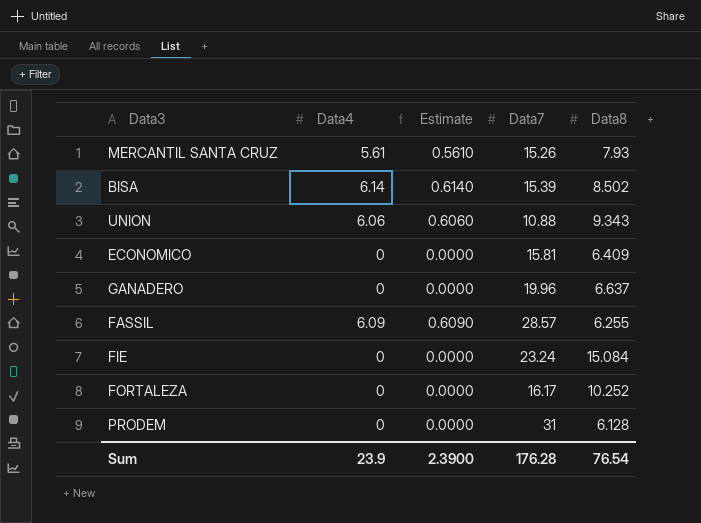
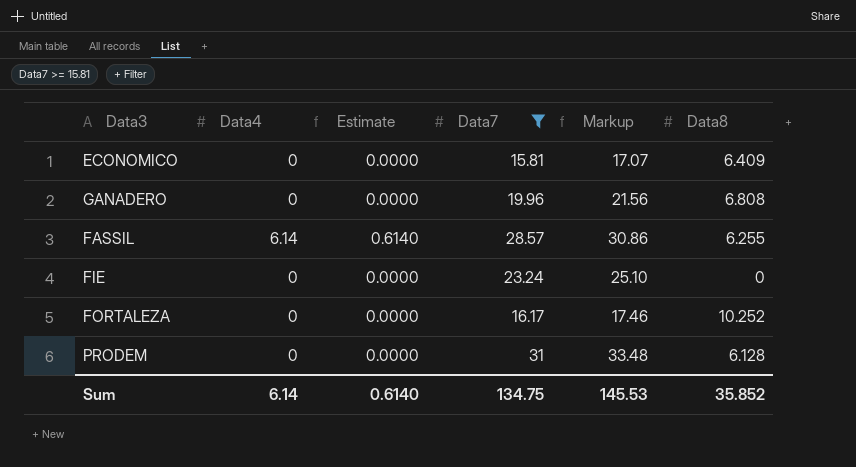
filter: none -> Data7 >= 15.81
column Markup | formula: none -> [Data7] * 1.08
GANADERO | Data8: 6.637 -> 6.808
FASSIL | Data4: 6.09 -> 6.14
FASSIL | Estimate: 0.6090 -> 0.6140
FIE | Data8: 15.084 -> 0
Sum | Data4: 23.9 -> 6.14
Sum | Estimate: 2.3900 -> 0.6140
Sum | Data7: 176.28 -> 134.75
Sum | Data8: 76.54 -> 35.852

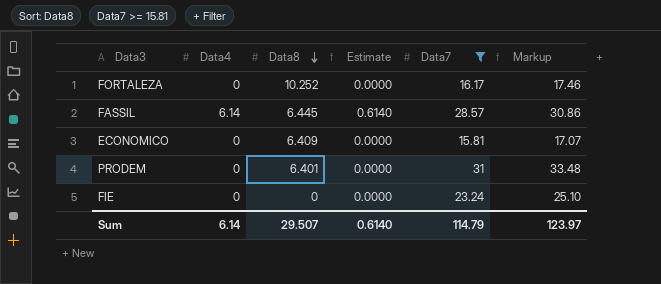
row order: none -> Data8 descending
column Data8 | position: 6 -> 3
row GANADERO: 0 | 0.0000 | 19.96 | 21.56 | 6.808 -> none
FASSIL | Data8: 6.255 -> 6.445
PRODEM | Data8: 6.128 -> 6.401
Sum | Data8: 35.852 -> 29.507
Sum | Data7: 134.75 -> 114.79
Sum | Markup: 145.53 -> 123.97

